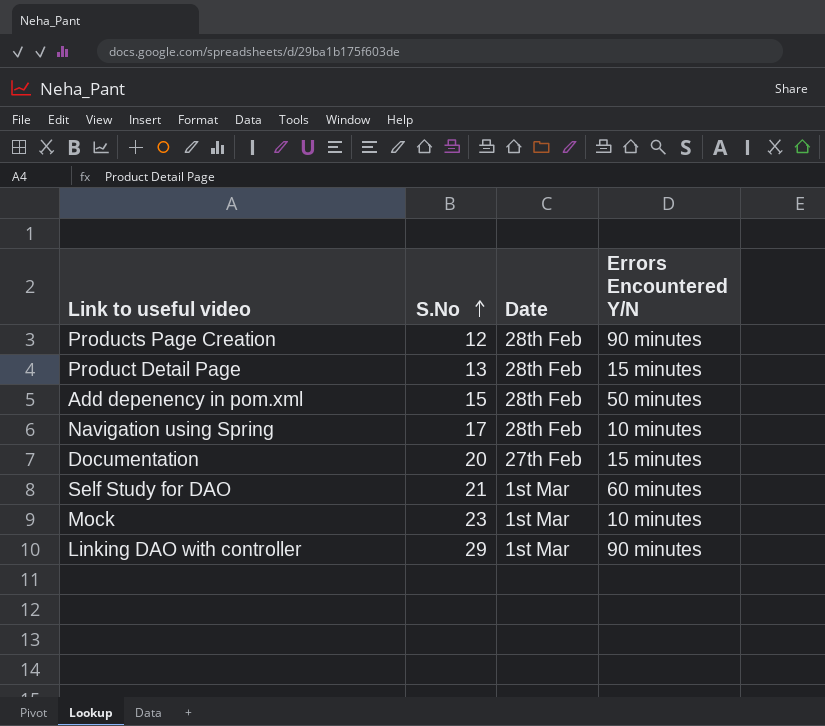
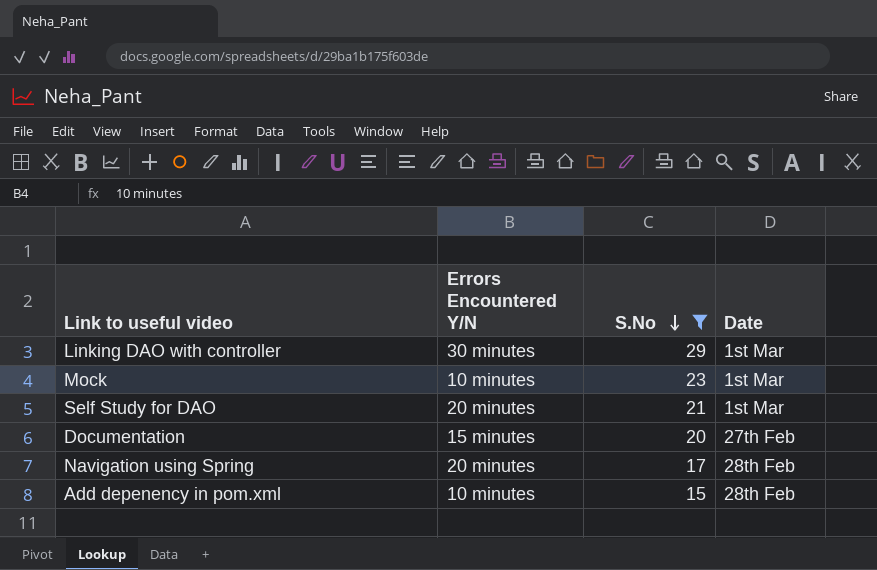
filter: none -> S.No >= 15
row order: S.No ascending -> S.No descending
column Errors Encountered Y/N | position: 4 -> 2
Linking DAO with controller | Errors Encountered Y/N: 90 minutes -> 30 minutes
Self Study for DAO | Errors Encountered Y/N: 60 minutes -> 20 minutes
Navigation using Spring | Errors Encountered Y/N: 10 minutes -> 20 minutes
Add depenency in pom.xml | Errors Encountered Y/N: 50 minutes -> 10 minutes

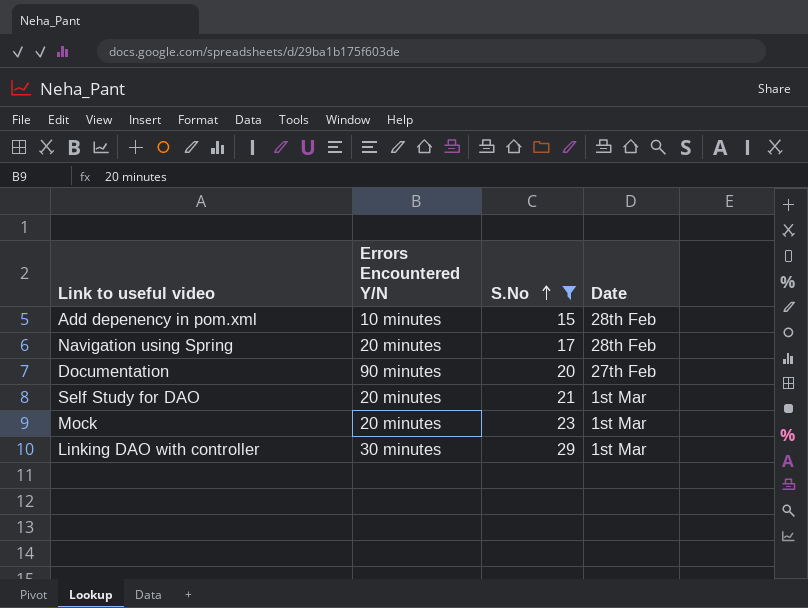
row order: S.No descending -> S.No ascending
Documentation | Errors Encountered Y/N: 15 minutes -> 90 minutes
Mock | Errors Encountered Y/N: 10 minutes -> 20 minutes

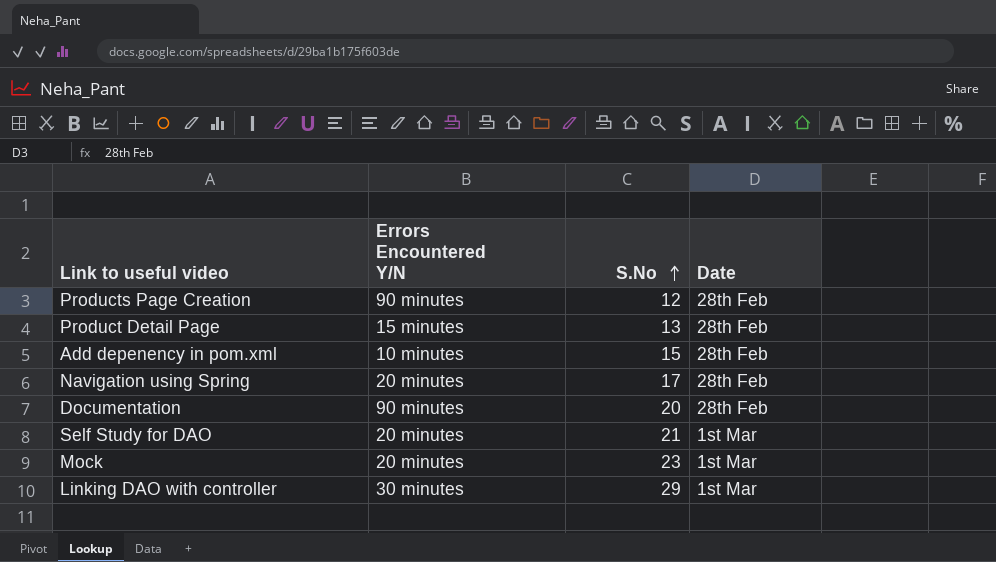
filter: S.No >= 15 -> none
Documentation | Date: 27th Feb -> 28th Feb

